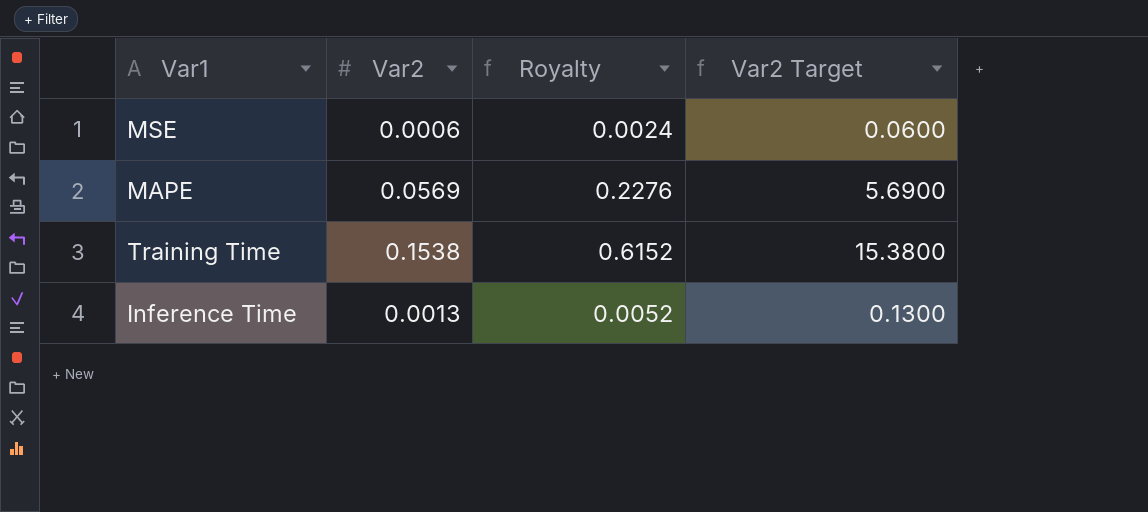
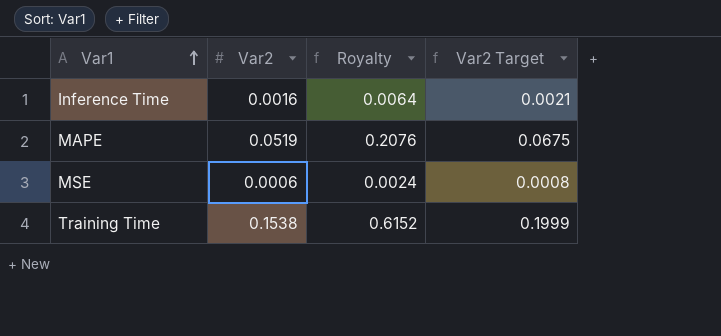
row order: none -> Var1 ascending
column Var2 Target | formula: [Var2] * 100 -> [Var2] * 1.3
Inference Time | Var2: 0.0013 -> 0.0016
Inference Time | Royalty: 0.0052 -> 0.0064
MAPE | Var2: 0.0569 -> 0.0519
MAPE | Royalty: 0.2276 -> 0.2076

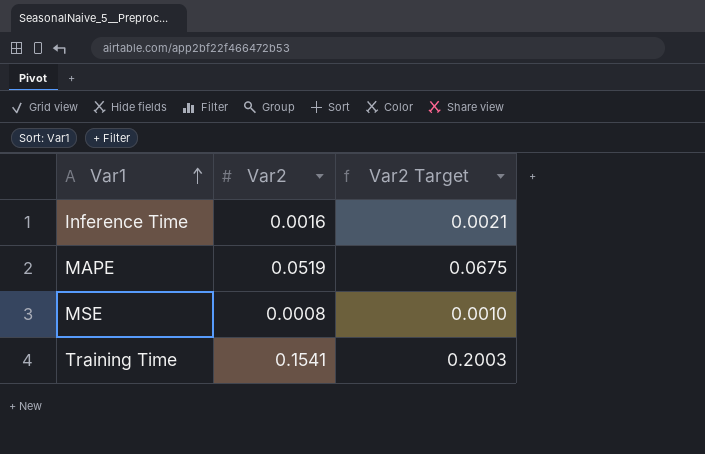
column Royalty | formula: [Var2] * 4 -> none
MSE | Var2: 0.0006 -> 0.0008
MSE | Var2 Target: 0.0008 -> 0.0010
Training Time | Var2: 0.1538 -> 0.1541
Training Time | Var2 Target: 0.1999 -> 0.2003

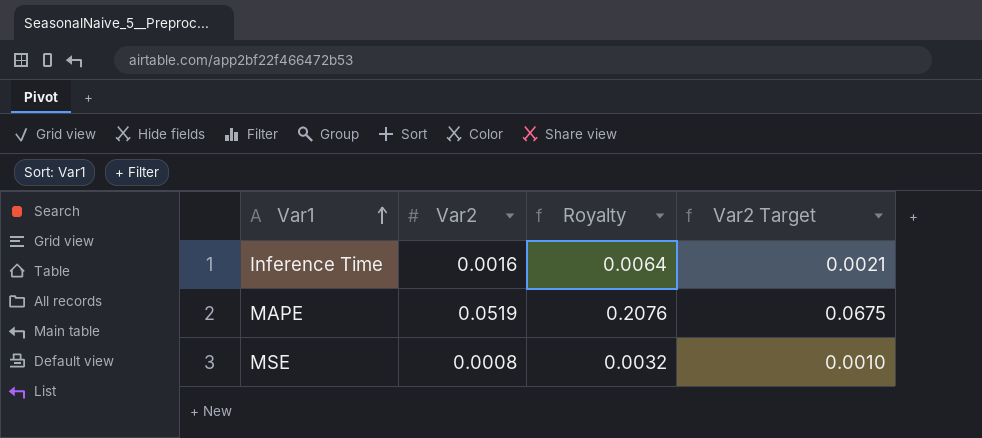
column Royalty | formula: none -> [Var2] * 4
row Training Time: 0.1541 | 0.2003 -> none

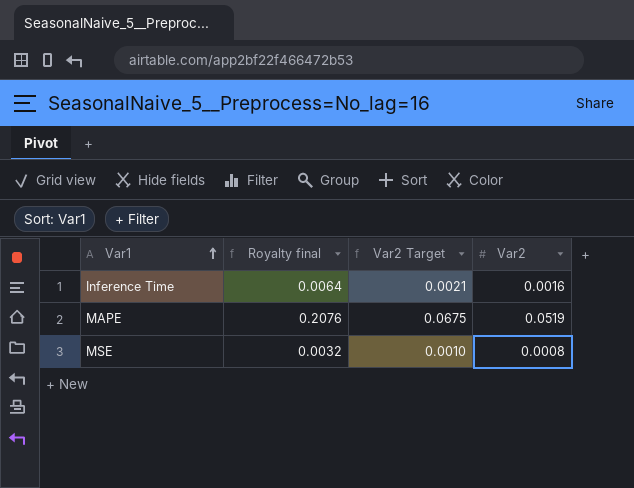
column name: Royalty -> Royalty final
column Var2 | position: 2 -> 4

